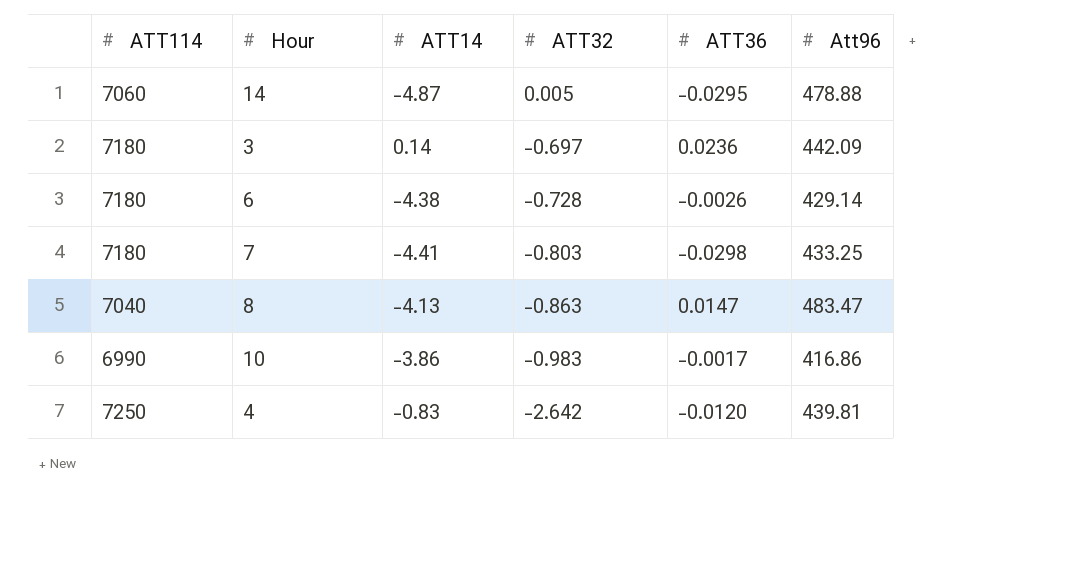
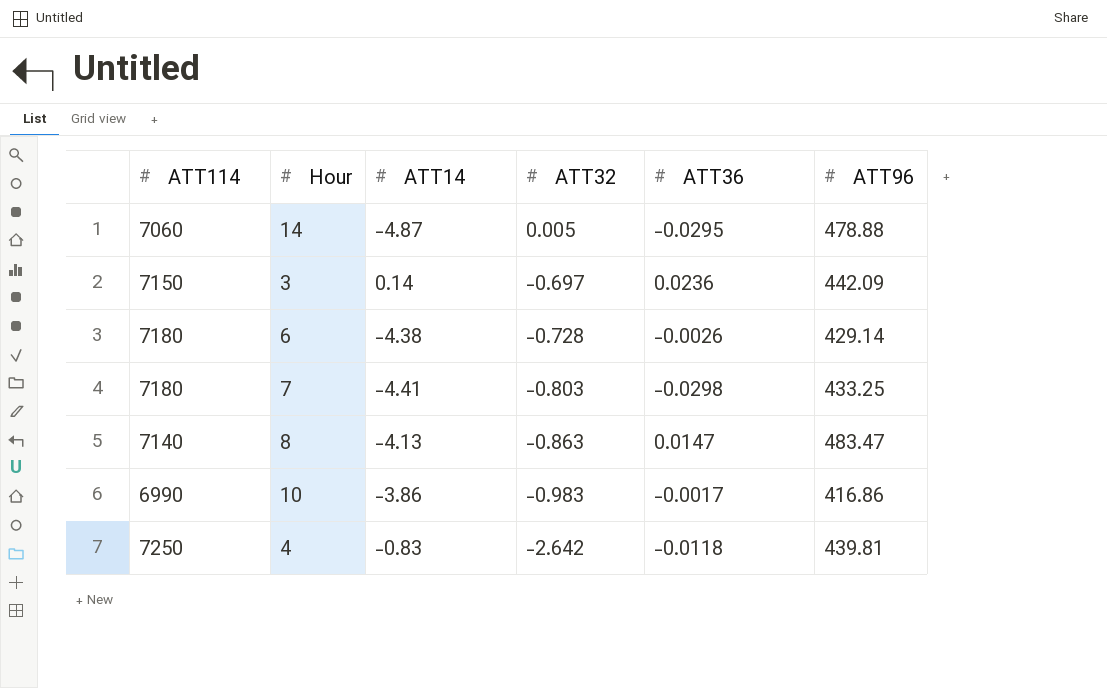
column name: Att96 -> ATT96
3 | ATT114: 7180 -> 7150
8 | ATT114: 7040 -> 7140
4 | ATT36: -0.0120 -> -0.0118

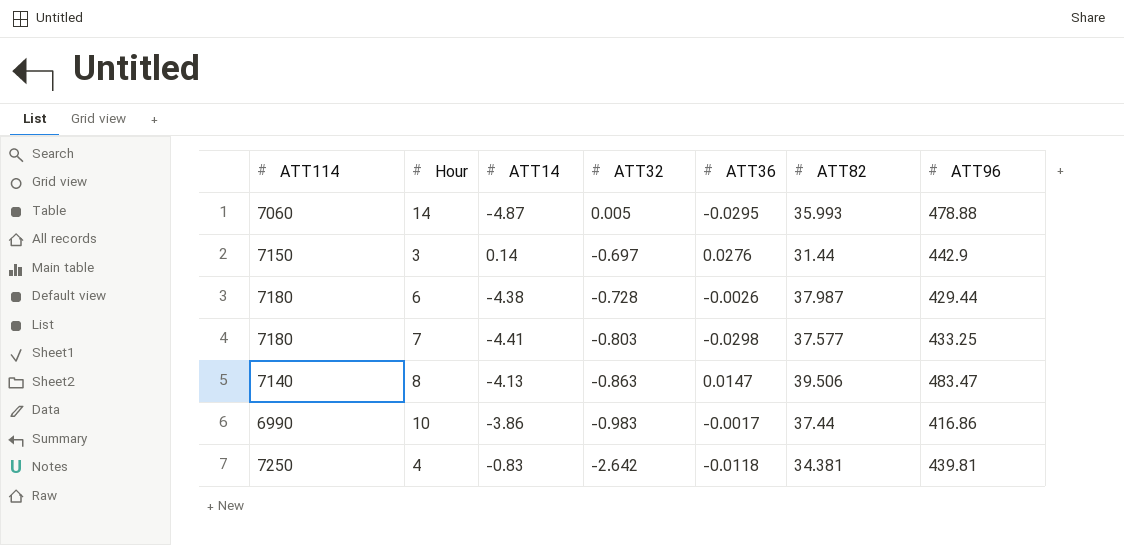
column ATT82 | position: none -> 6
3 | ATT36: 0.0236 -> 0.0276
3 | ATT96: 442.09 -> 442.9
6 | ATT96: 429.14 -> 429.44

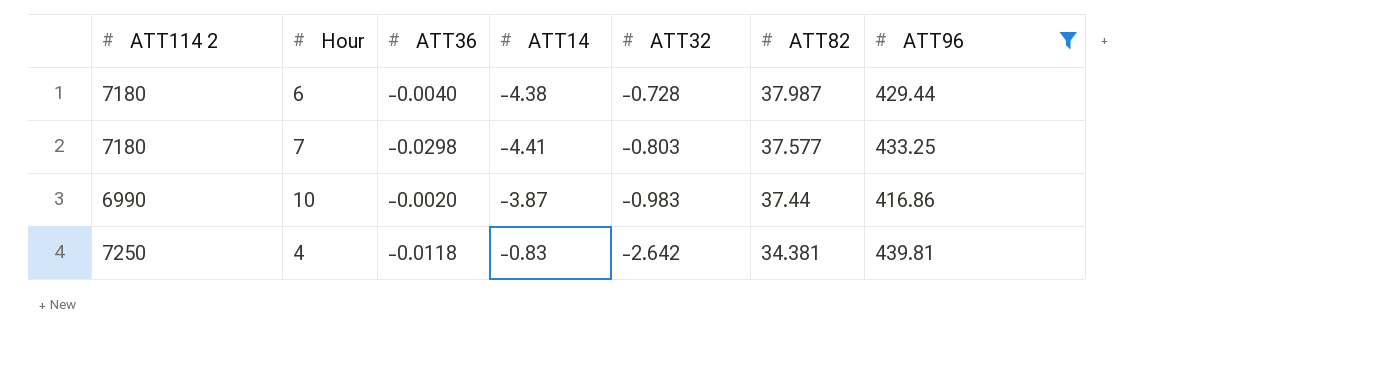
filter: none -> ATT96 <= 439.81
column name: ATT114 -> ATT114 2
column ATT36 | position: 5 -> 3
6 | ATT36: -0.0026 -> -0.0040
10 | ATT36: -0.0017 -> -0.0020
10 | ATT14: -3.86 -> -3.87

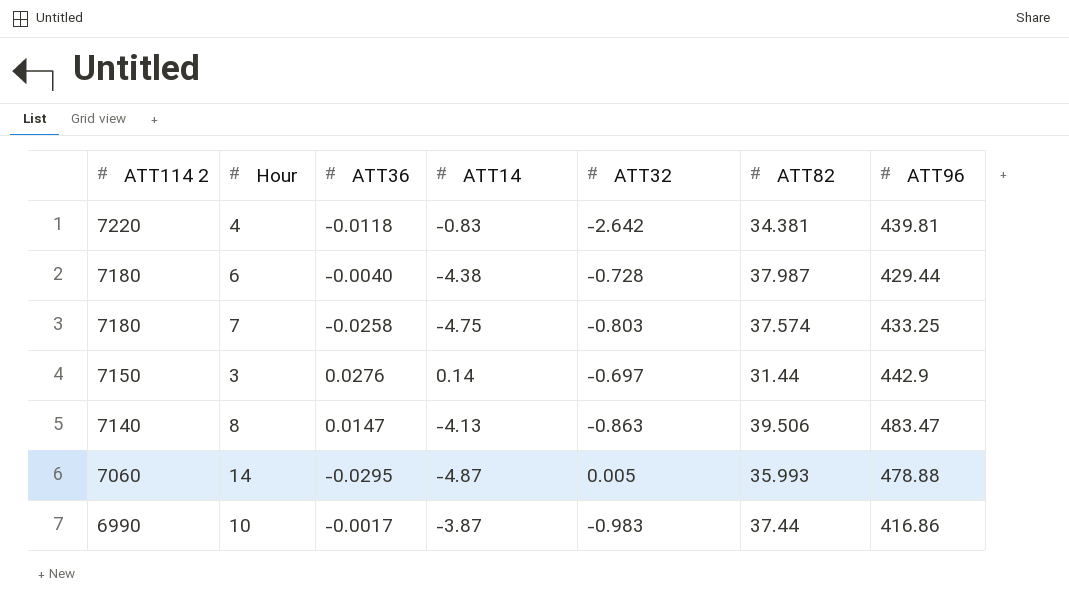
filter: ATT96 <= 439.81 -> none
row order: ATT32 descending -> ATT114 2 descending
4 | ATT114 2: 7250 -> 7220
7 | ATT36: -0.0298 -> -0.0258
7 | ATT14: -4.41 -> -4.75
7 | ATT82: 37.577 -> 37.574
10 | ATT36: -0.0020 -> -0.0017

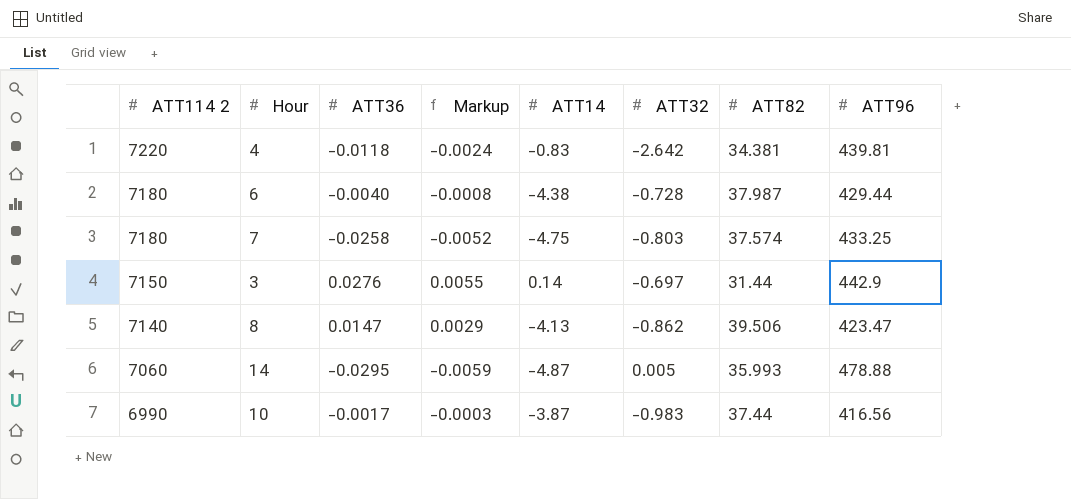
column Markup | formula: none -> [ATT36] * 0.2
8 | ATT32: -0.863 -> -0.862
8 | ATT96: 483.47 -> 423.47
10 | ATT96: 416.86 -> 416.56

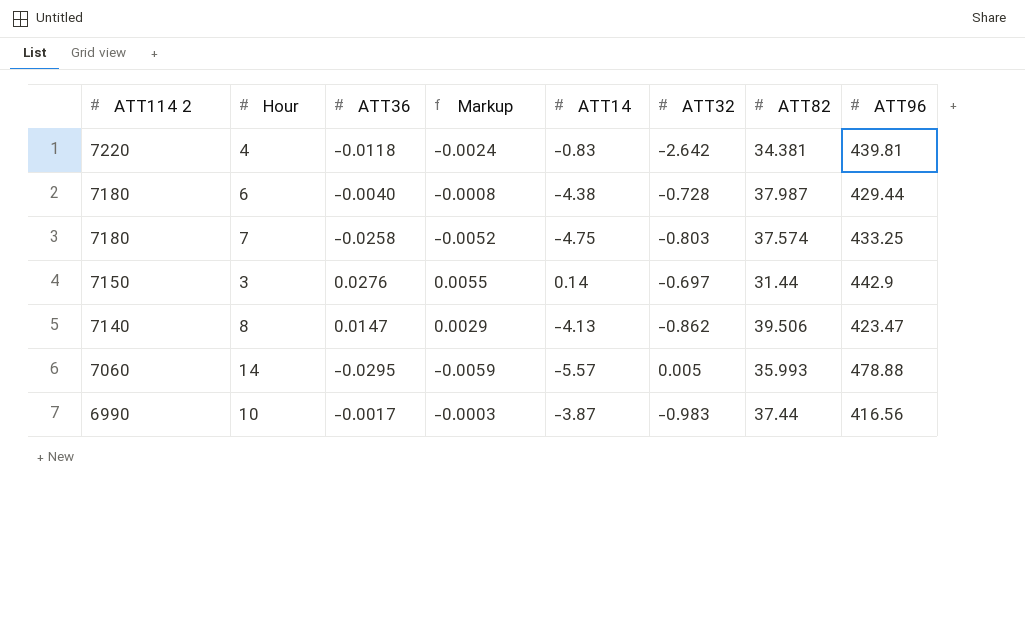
14 | ATT14: -4.87 -> -5.57

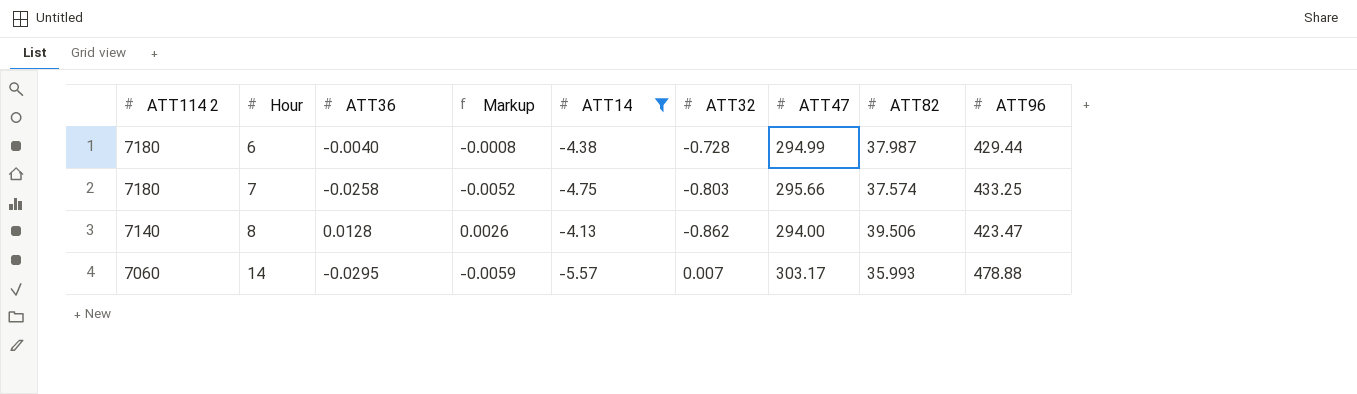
filter: none -> ATT14 <= -4.13
column ATT47 | position: none -> 7
8 | ATT36: 0.0147 -> 0.0128
8 | Markup: 0.0029 -> 0.0026
14 | ATT32: 0.005 -> 0.007

